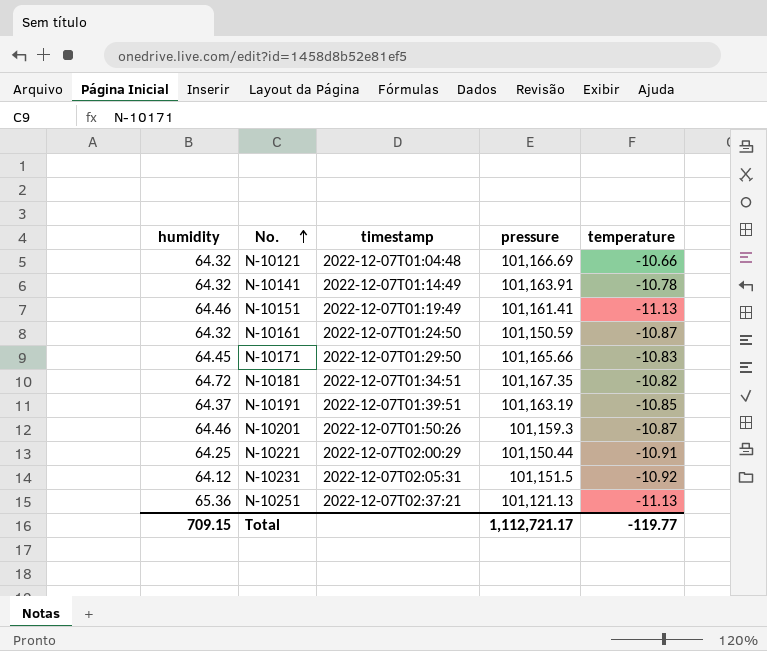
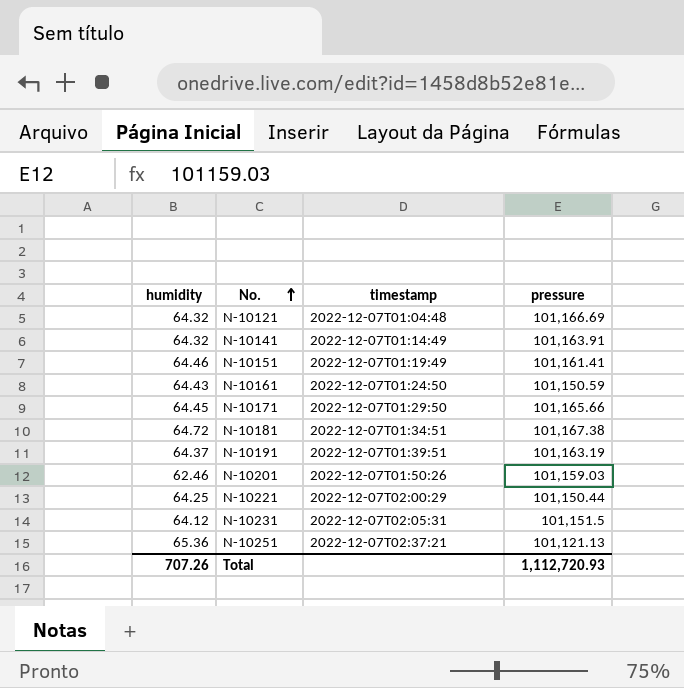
column temperature | position: 5 -> none
N-10161 | humidity: 64.32 -> 64.43
N-10181 | pressure: 101,167.35 -> 101,167.38
N-10201 | humidity: 64.46 -> 62.46
N-10201 | pressure: 101,159.3 -> 101,159.03
Total | humidity: 709.15 -> 707.26
Total | pressure: 1,112,721.17 -> 1,112,720.93

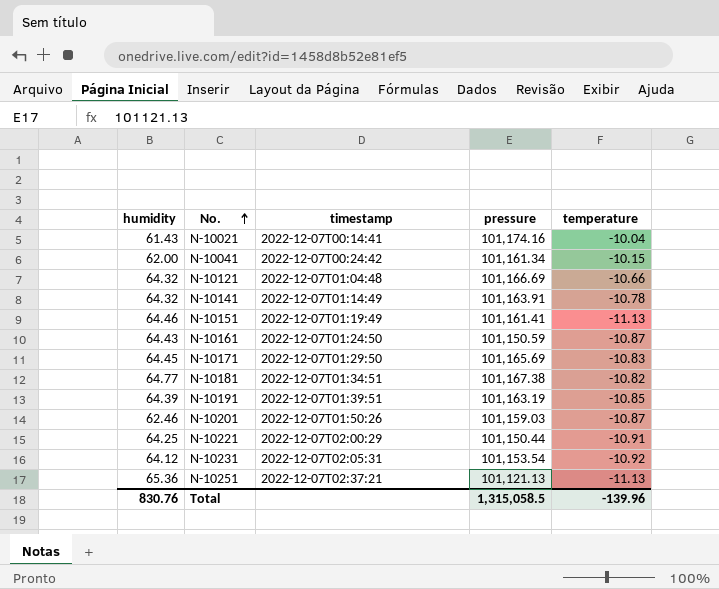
column temperature | position: none -> 5
row N-10021: none -> 61.43 | 2022-12-07T00:14:41 | 101,174.16 | -10.04
row N-10041: none -> 62.00 | 2022-12-07T00:24:42 | 101,161.34 | -10.15
N-10171 | pressure: 101,165.66 -> 101,165.69
N-10181 | humidity: 64.72 -> 64.77
N-10191 | humidity: 64.37 -> 64.39
N-10231 | pressure: 101,151.5 -> 101,153.54
Total | humidity: 707.26 -> 830.76
Total | pressure: 1,112,720.93 -> 1,315,058.5

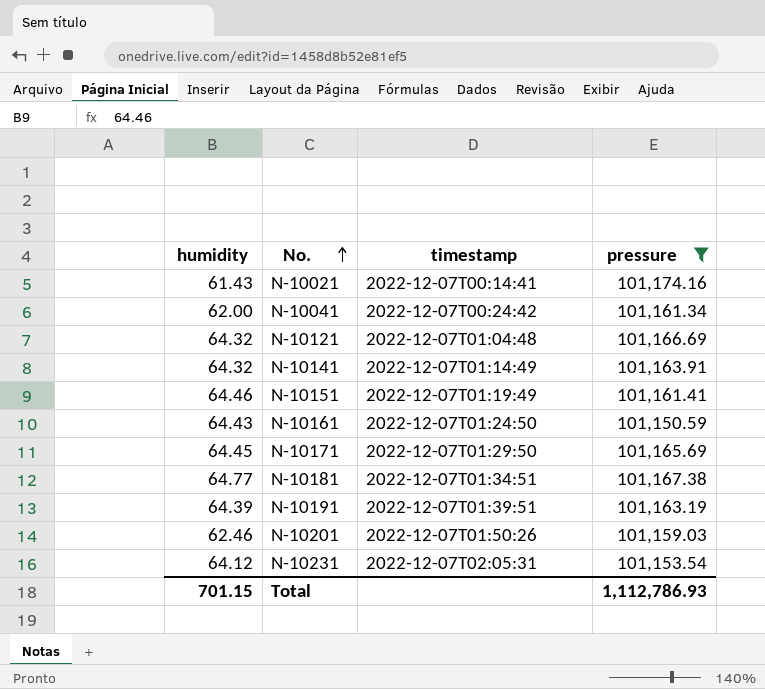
filter: none -> pressure >= 101,150.59
column temperature | position: 5 -> none
Total | humidity: 830.76 -> 701.15
Total | pressure: 1,315,058.5 -> 1,112,786.93

